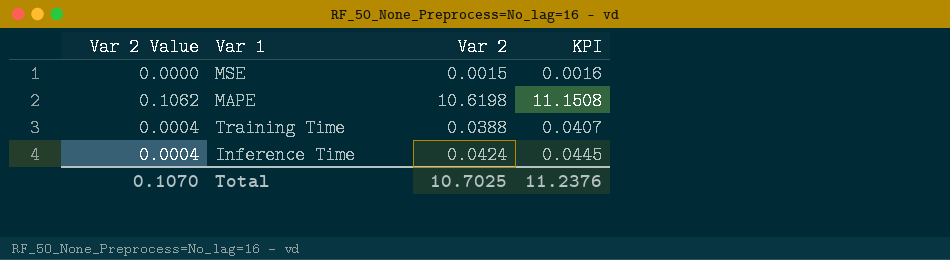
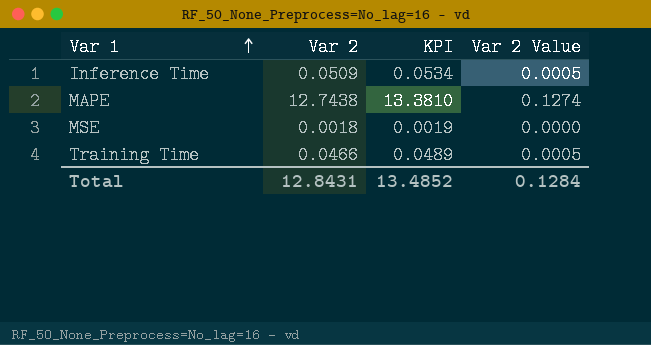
row order: none -> Var 1 ascending
column Var 2 Value | position: 1 -> 4
Inference Time | Var 2: 0.0424 -> 0.0509
Inference Time | KPI: 0.0445 -> 0.0534
Inference Time | Var 2 Value: 0.0004 -> 0.0005
MAPE | Var 2: 10.6198 -> 12.7438
MAPE | KPI: 11.1508 -> 13.3810
MAPE | Var 2 Value: 0.1062 -> 0.1274
MSE | Var 2: 0.0015 -> 0.0018
MSE | KPI: 0.0016 -> 0.0019
Training Time | Var 2: 0.0388 -> 0.0466
Training Time | KPI: 0.0407 -> 0.0489
Training Time | Var 2 Value: 0.0004 -> 0.0005
Total | Var 2: 10.7025 -> 12.8431
Total | KPI: 11.2376 -> 13.4852
Total | Var 2 Value: 0.1070 -> 0.1284

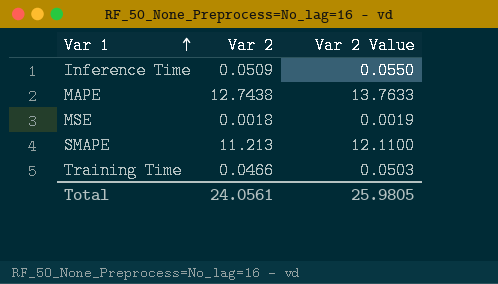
column KPI | formula: [Var 2] * 1.05 -> none
column Var 2 Value | formula: [Var 2] * 0.01 -> [Var 2] * 1.08
row SMAPE: none -> 11.213 | 12.1100
Total | Var 2: 12.8431 -> 24.0561
Total | Var 2 Value: 0.1284 -> 25.9805

